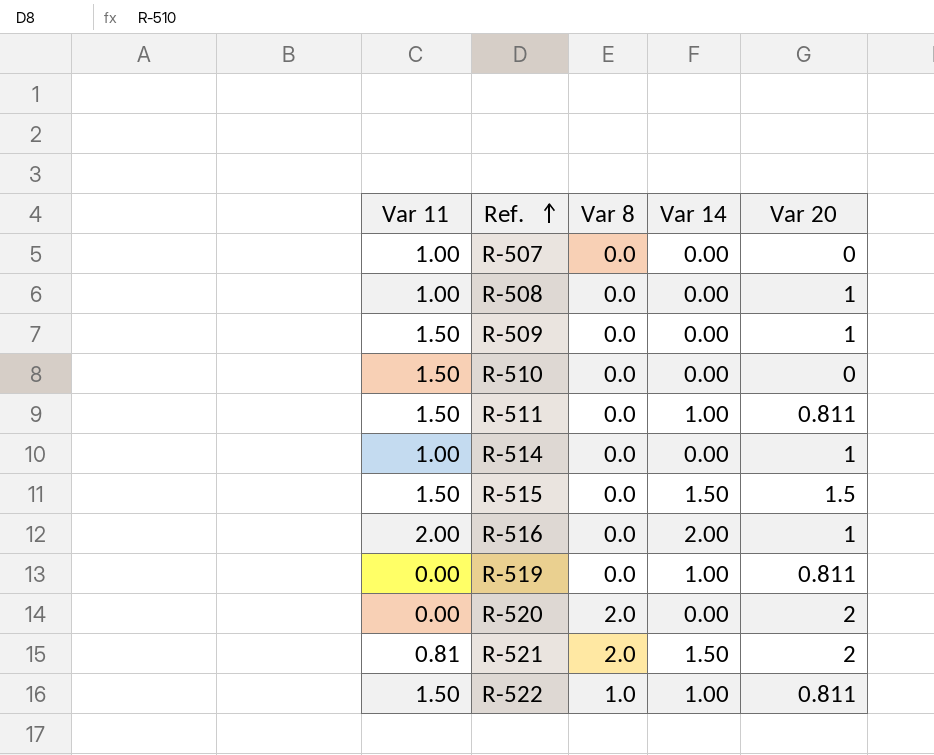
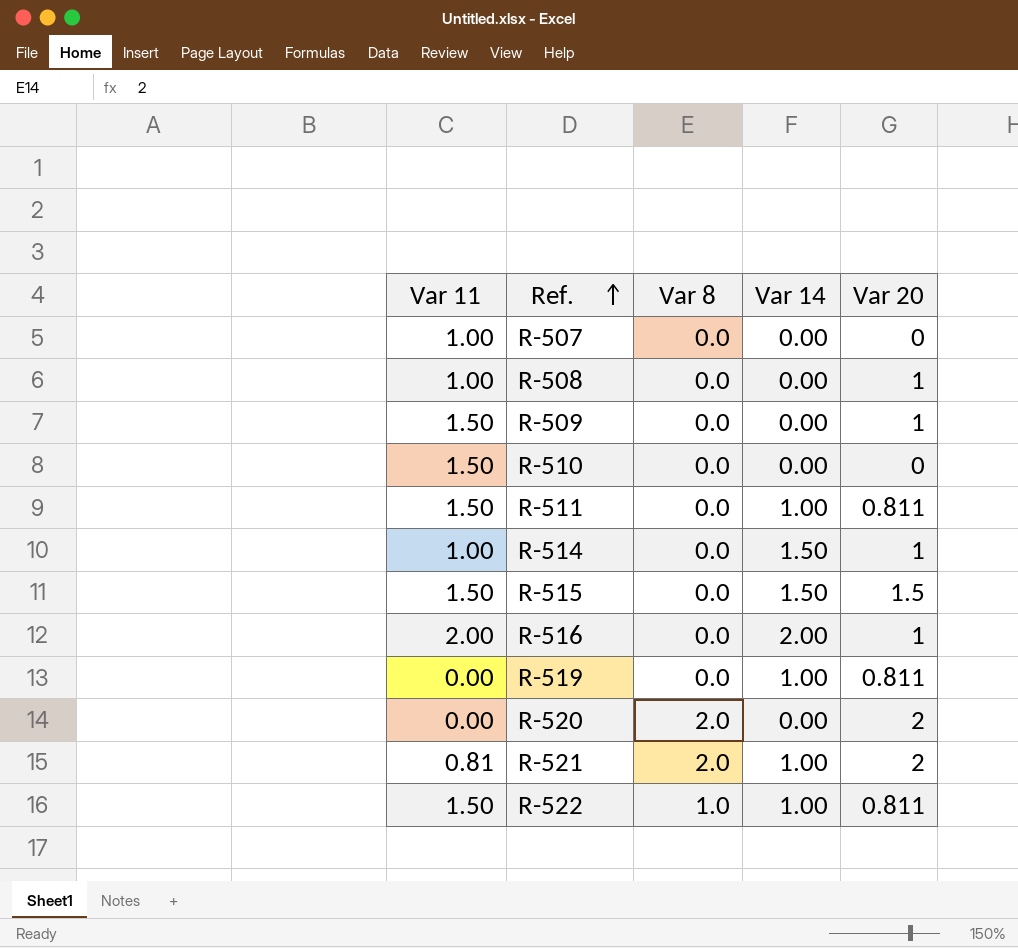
R-514 | Var 14: 0.00 -> 1.50
R-521 | Var 14: 1.50 -> 1.00

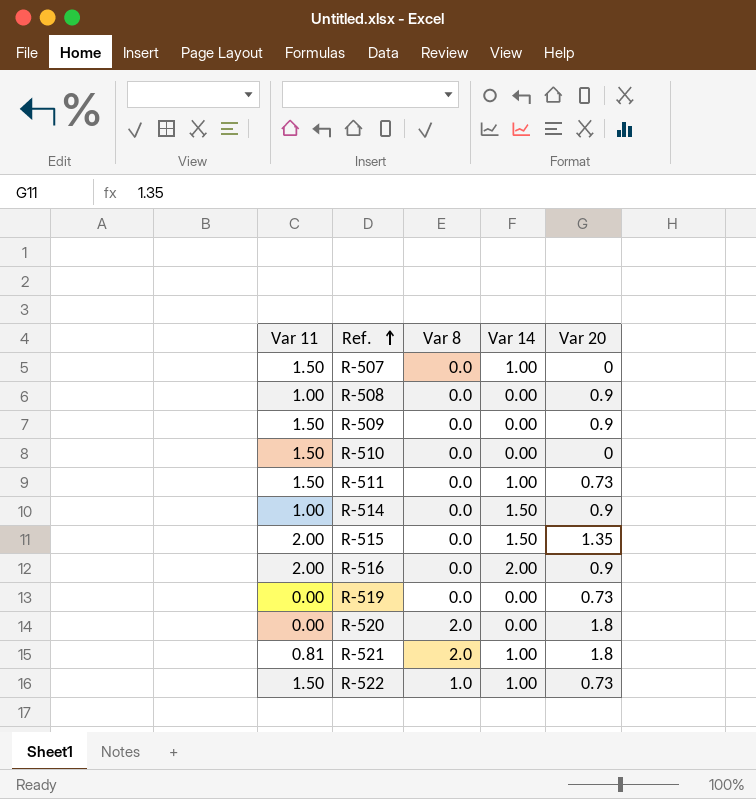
R-507 | Var 11: 1.00 -> 1.50
R-507 | Var 14: 0.00 -> 1.00
R-508 | Var 20: 1 -> 0.9
R-509 | Var 20: 1 -> 0.9
R-511 | Var 20: 0.811 -> 0.73
R-514 | Var 20: 1 -> 0.9
R-515 | Var 11: 1.50 -> 2.00
R-515 | Var 20: 1.5 -> 1.35
R-516 | Var 20: 1 -> 0.9
R-519 | Var 14: 1.00 -> 0.00
R-519 | Var 20: 0.811 -> 0.73
R-520 | Var 20: 2 -> 1.8
R-521 | Var 20: 2 -> 1.8
R-522 | Var 20: 0.811 -> 0.73

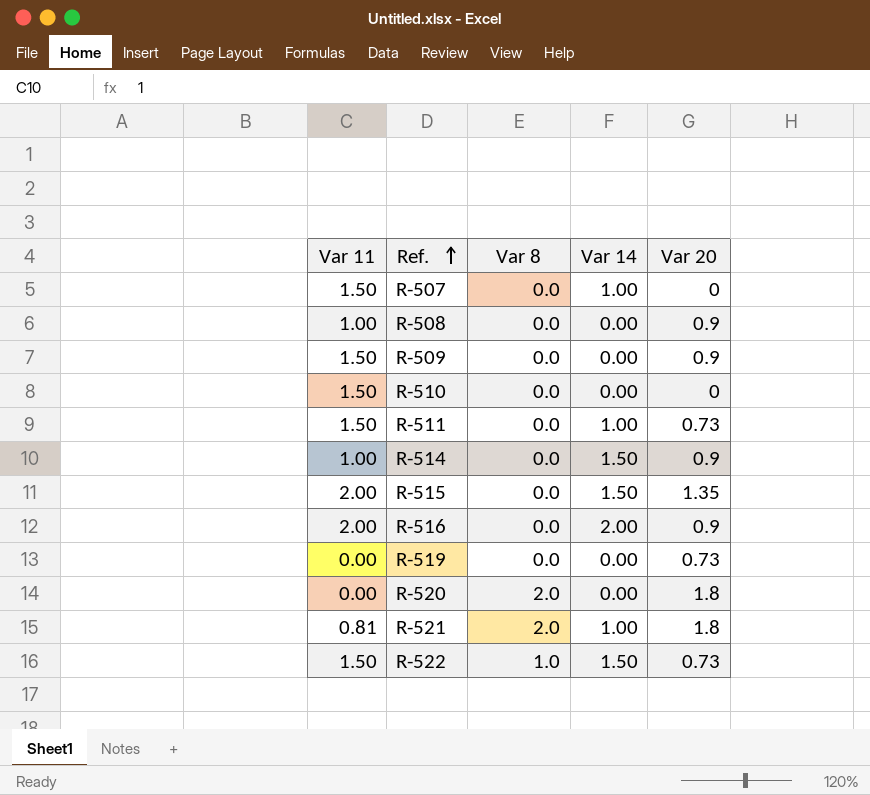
R-522 | Var 14: 1.00 -> 1.50

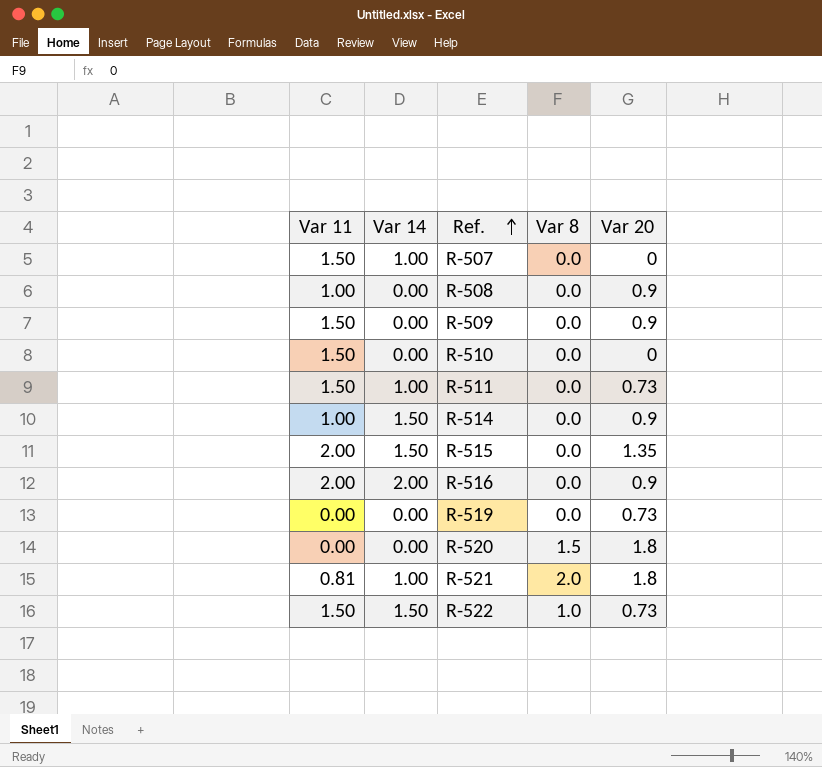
column Var 14 | position: 4 -> 2
R-520 | Var 8: 2.0 -> 1.5

